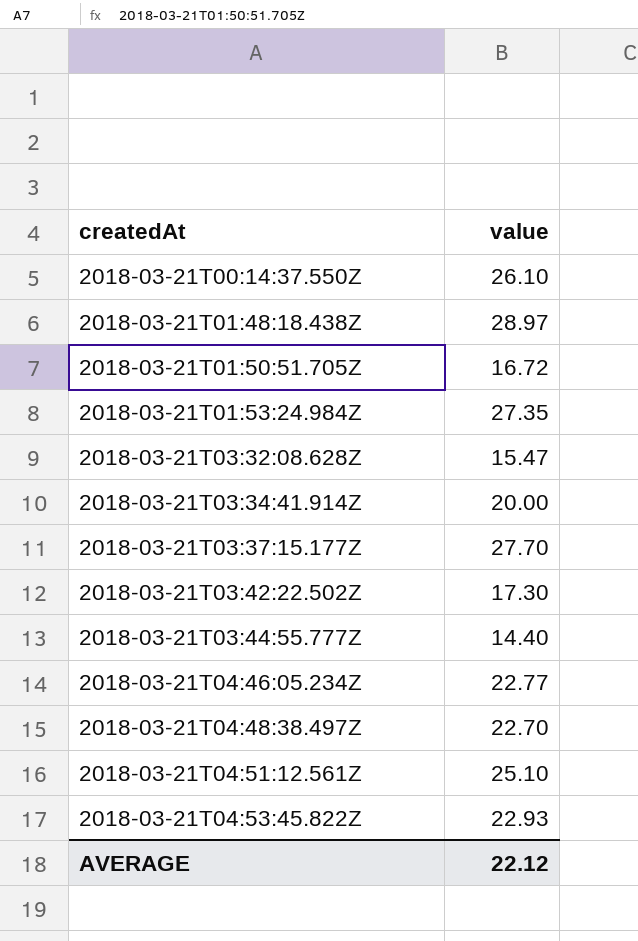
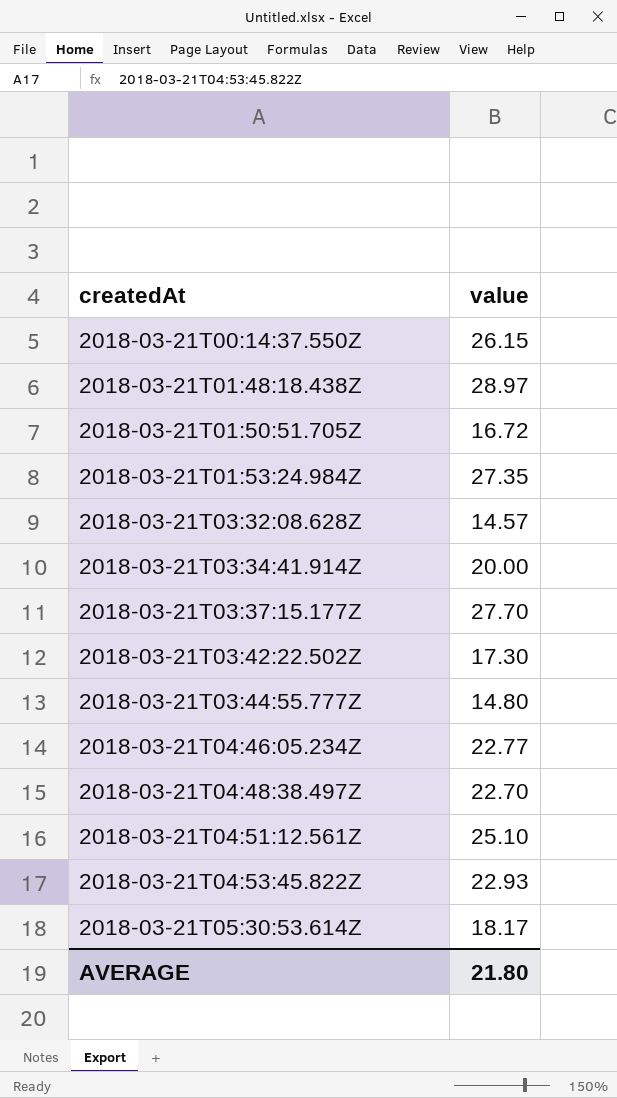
2018-03-21T00:14:37.550Z | value: 26.10 -> 26.15
2018-03-21T03:32:08.628Z | value: 15.47 -> 14.57
2018-03-21T03:44:55.777Z | value: 14.40 -> 14.80
row 2018-03-21T05:30:53.614Z: none -> 18.17
AVERAGE | value: 22.12 -> 21.80

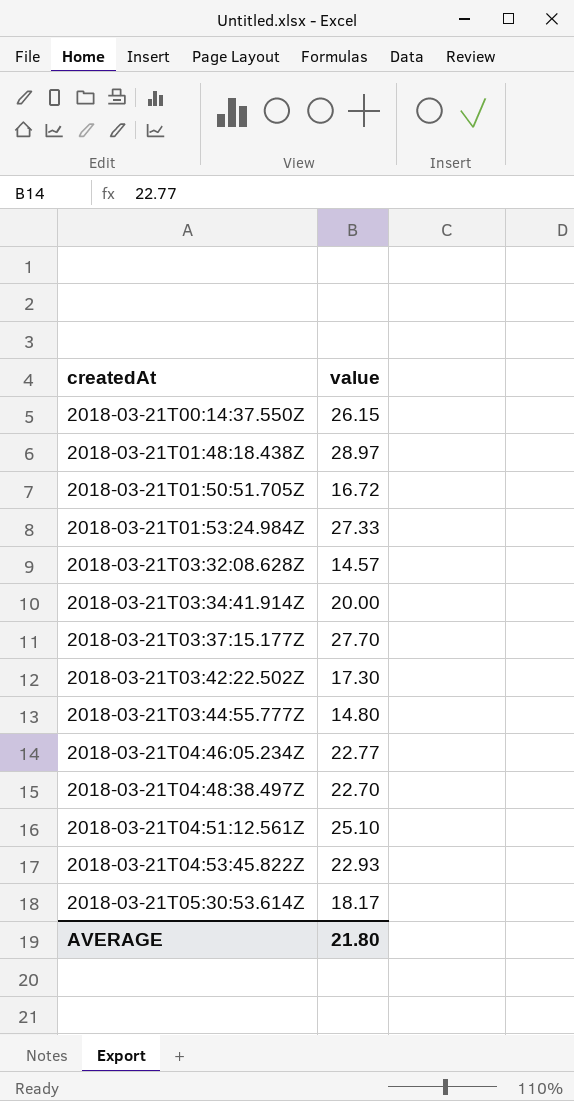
2018-03-21T01:53:24.984Z | value: 27.35 -> 27.33

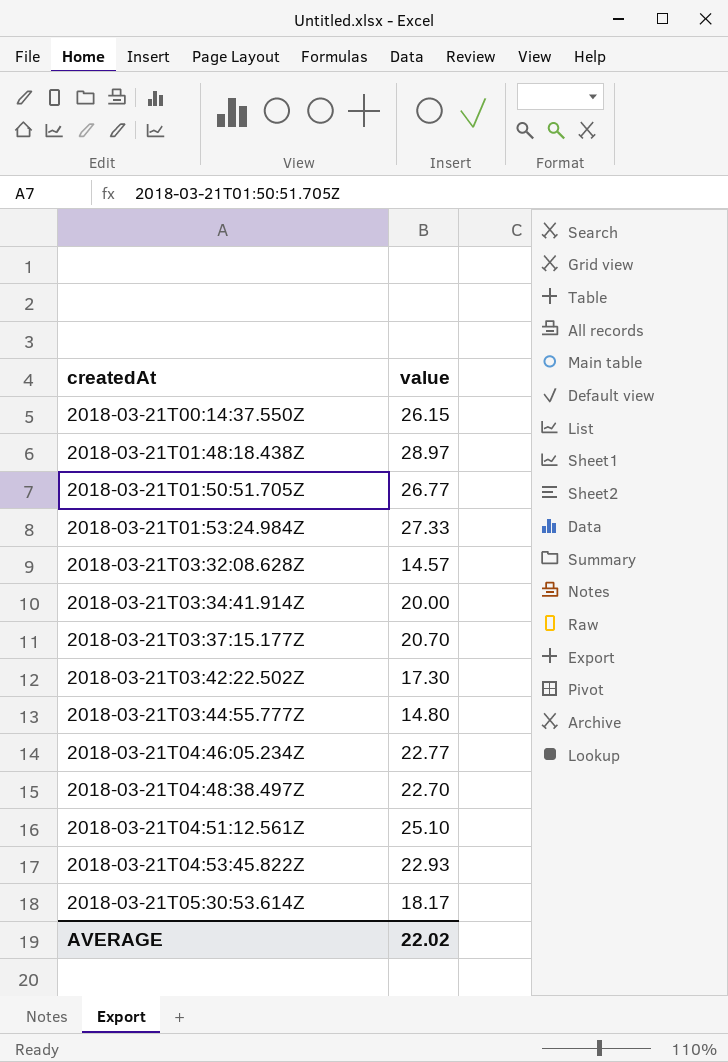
2018-03-21T01:50:51.705Z | value: 16.72 -> 26.77
2018-03-21T03:37:15.177Z | value: 27.70 -> 20.70
AVERAGE | value: 21.80 -> 22.02

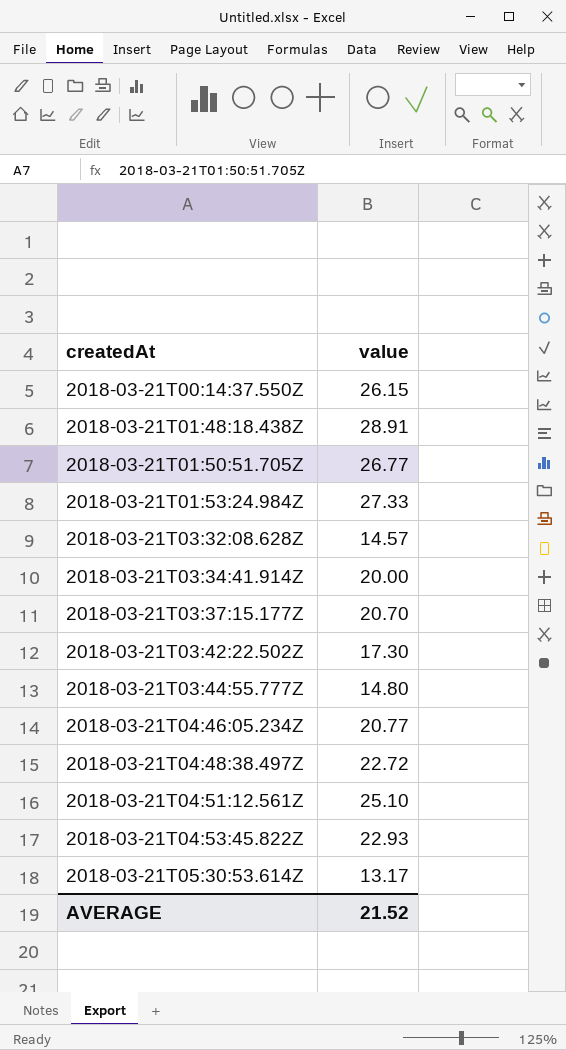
2018-03-21T01:48:18.438Z | value: 28.97 -> 28.91
2018-03-21T04:46:05.234Z | value: 22.77 -> 20.77
2018-03-21T04:48:38.497Z | value: 22.70 -> 22.72
2018-03-21T05:30:53.614Z | value: 18.17 -> 13.17
AVERAGE | value: 22.02 -> 21.52

